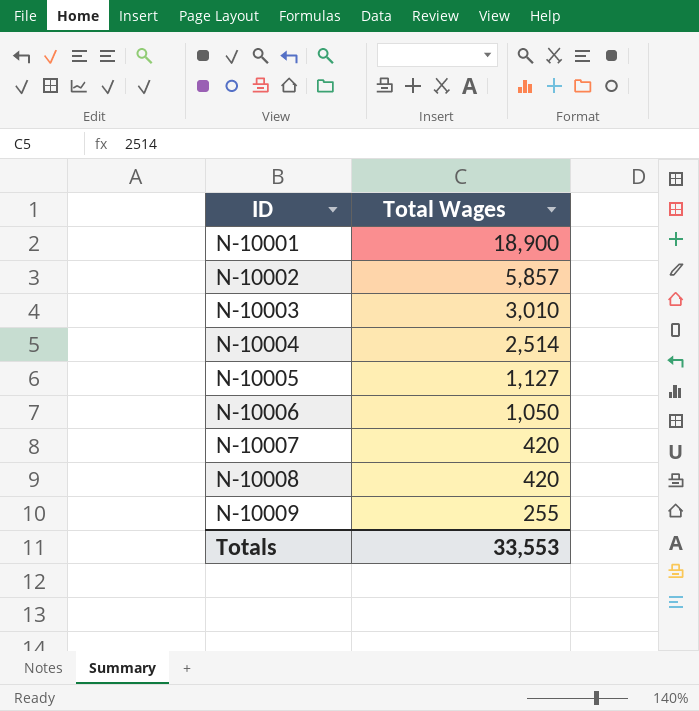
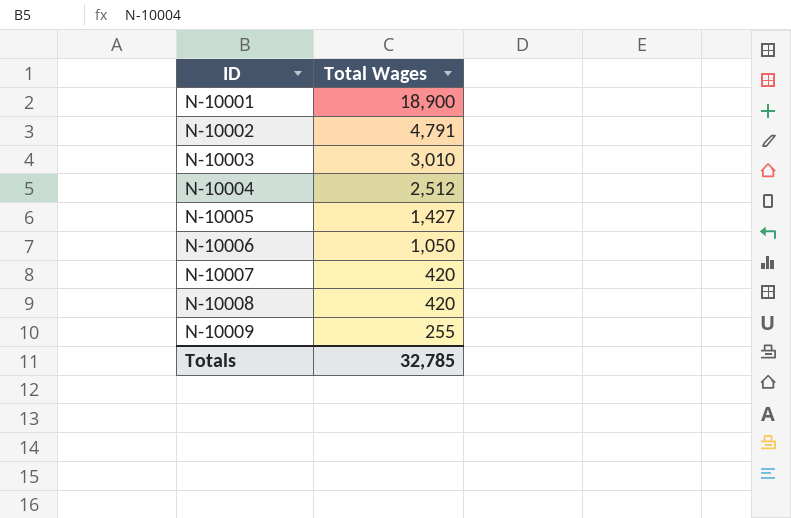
N-10002 | Total Wages: 5,857 -> 4,791
N-10004 | Total Wages: 2,514 -> 2,512
N-10005 | Total Wages: 1,127 -> 1,427
Totals | Total Wages: 33,553 -> 32,785

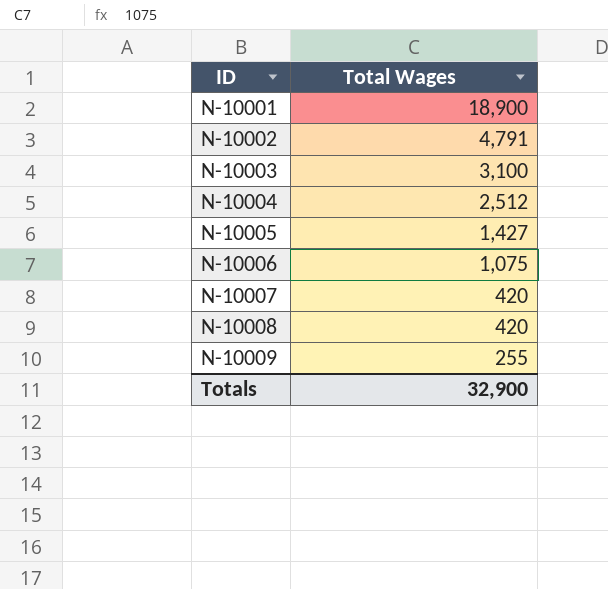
N-10003 | Total Wages: 3,010 -> 3,100
N-10006 | Total Wages: 1,050 -> 1,075
Totals | Total Wages: 32,785 -> 32,900

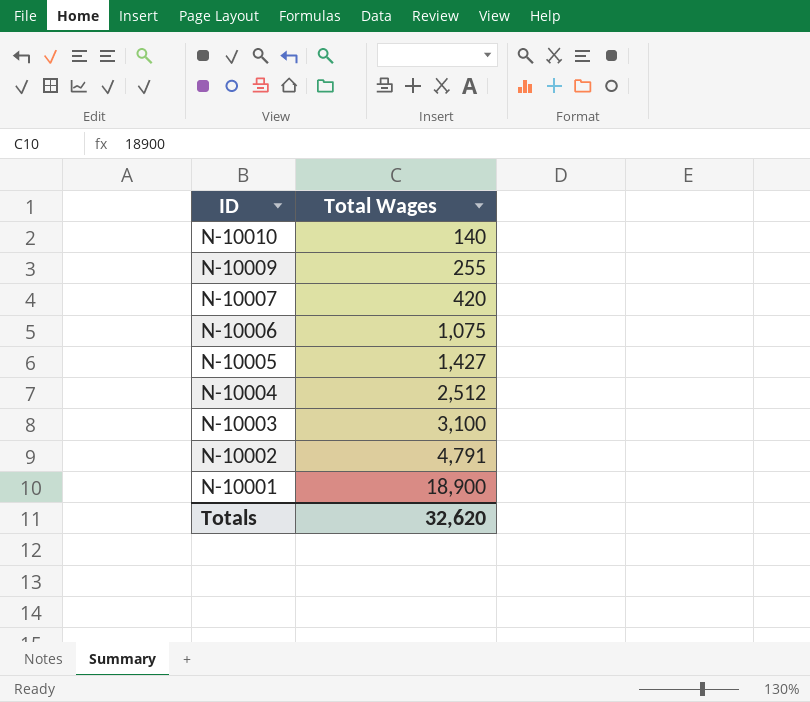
row order: ID ascending -> ID descending
row N-10008: 420 -> none
row N-10010: none -> 140
Totals | Total Wages: 32,900 -> 32,620

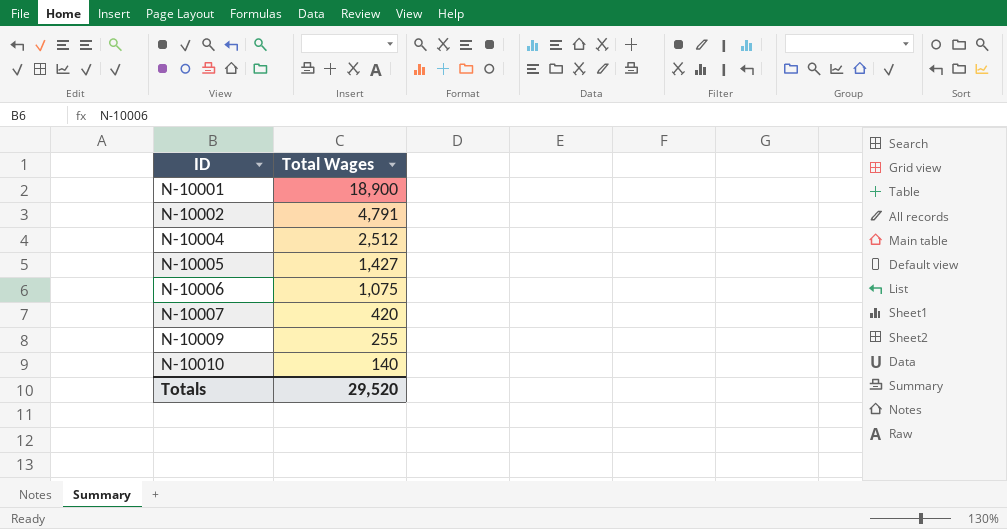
row order: ID descending -> ID ascending
row N-10003: 3,100 -> none
Totals | Total Wages: 32,620 -> 29,520

